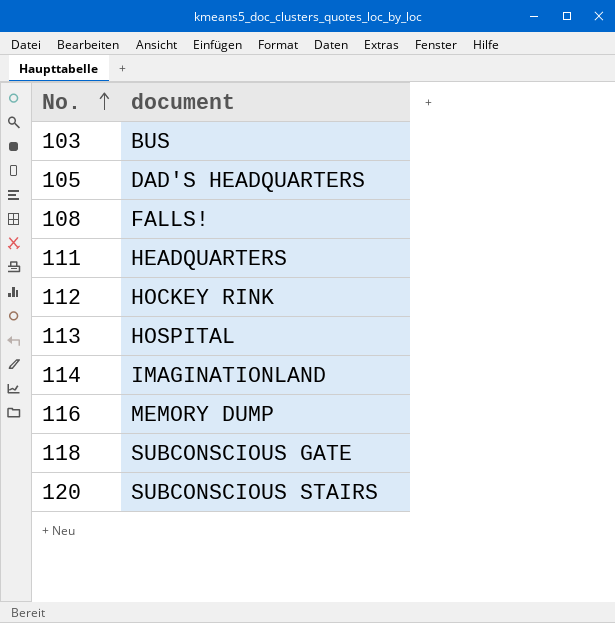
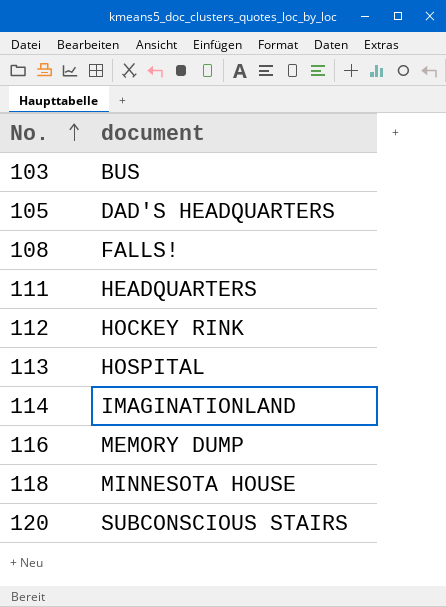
118 | document: SUBCONSCIOUS GATE -> MINNESOTA HOUSE

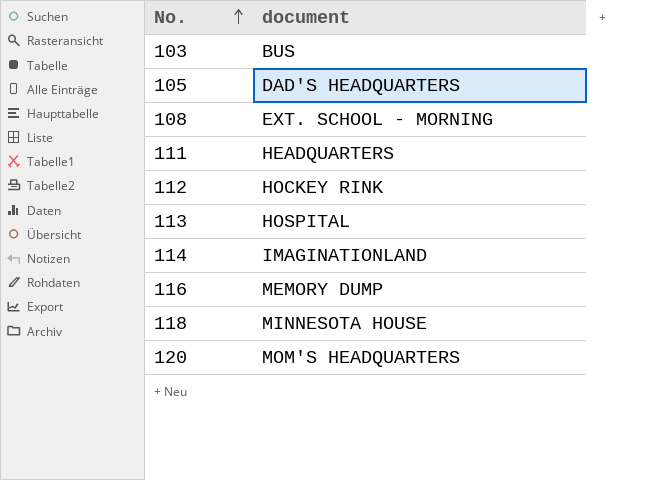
108 | document: FALLS! -> EXT. SCHOOL - MORNING
120 | document: SUBCONSCIOUS STAIRS -> MOM'S HEADQUARTERS

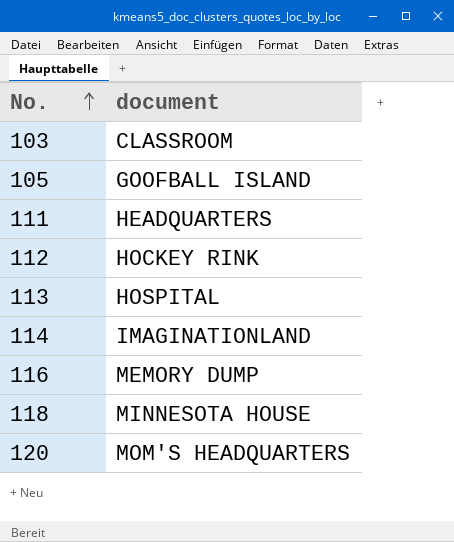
row 108: EXT. SCHOOL - MORNING -> none
103 | document: BUS -> CLASSROOM
105 | document: DAD'S HEADQUARTERS -> GOOFBALL ISLAND

